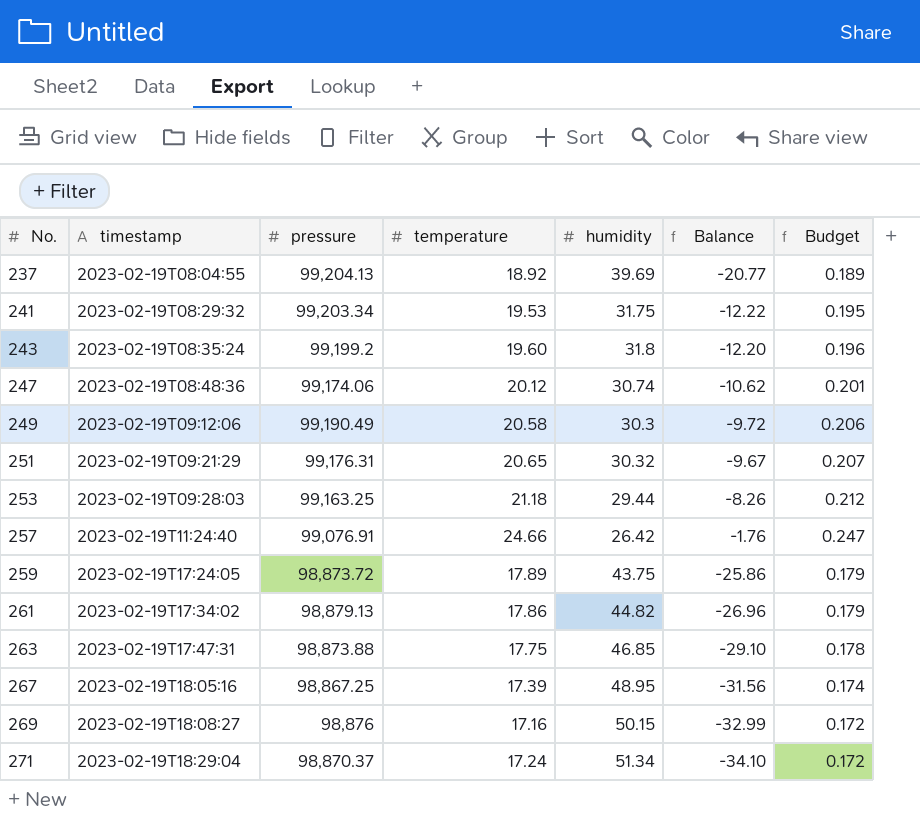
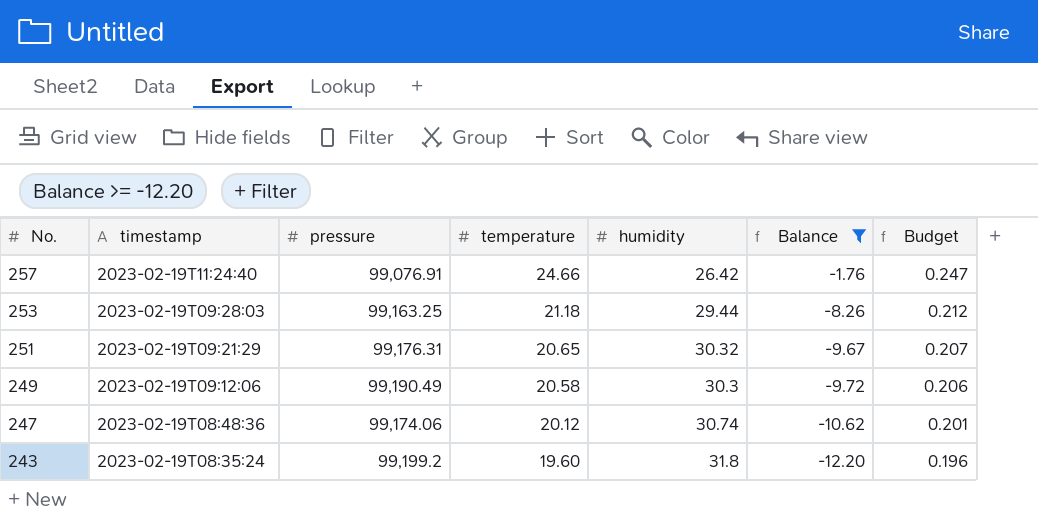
filter: none -> Balance >= -12.20
row order: No. ascending -> No. descending

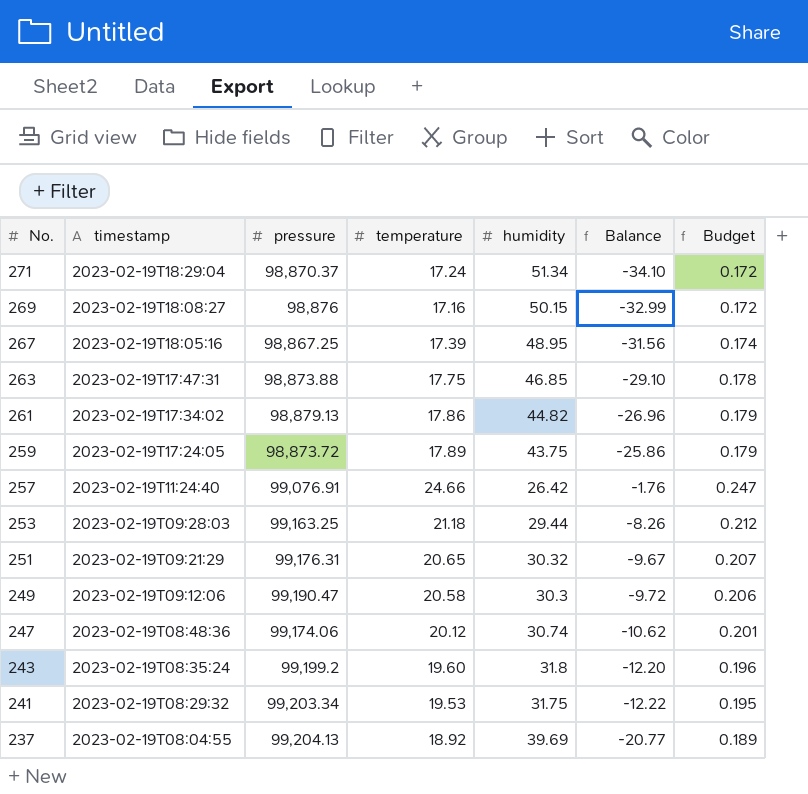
filter: Balance >= -12.20 -> none
249 | pressure: 99,190.49 -> 99,190.47

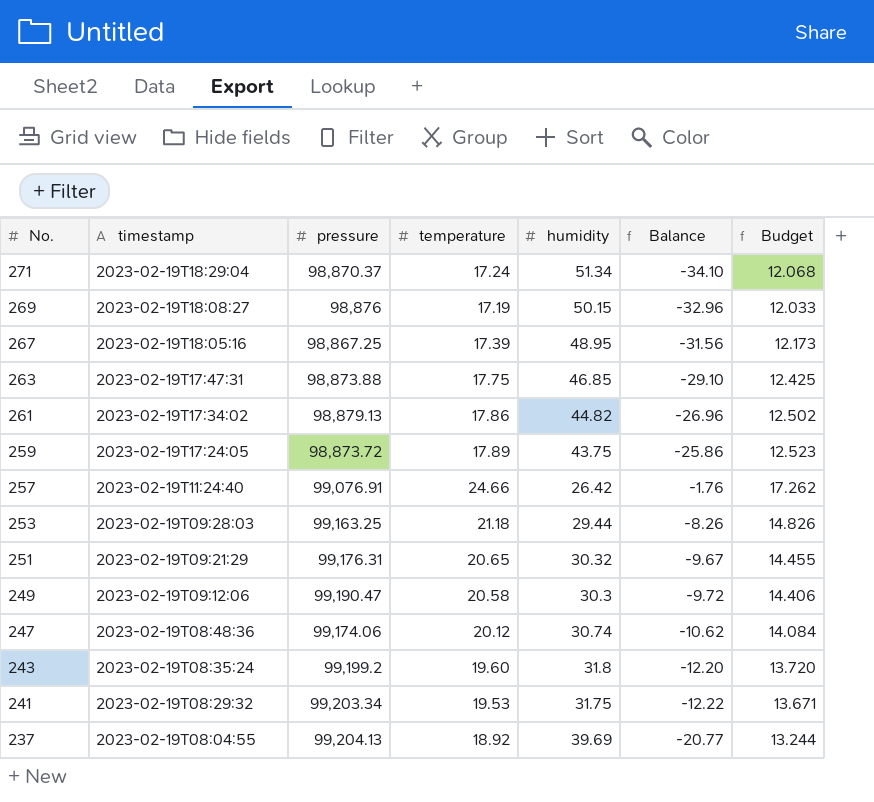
column Budget | formula: [temperature] * 0.01 -> [temperature] * 0.7
269 | temperature: 17.16 -> 17.19
269 | Balance: -32.99 -> -32.96

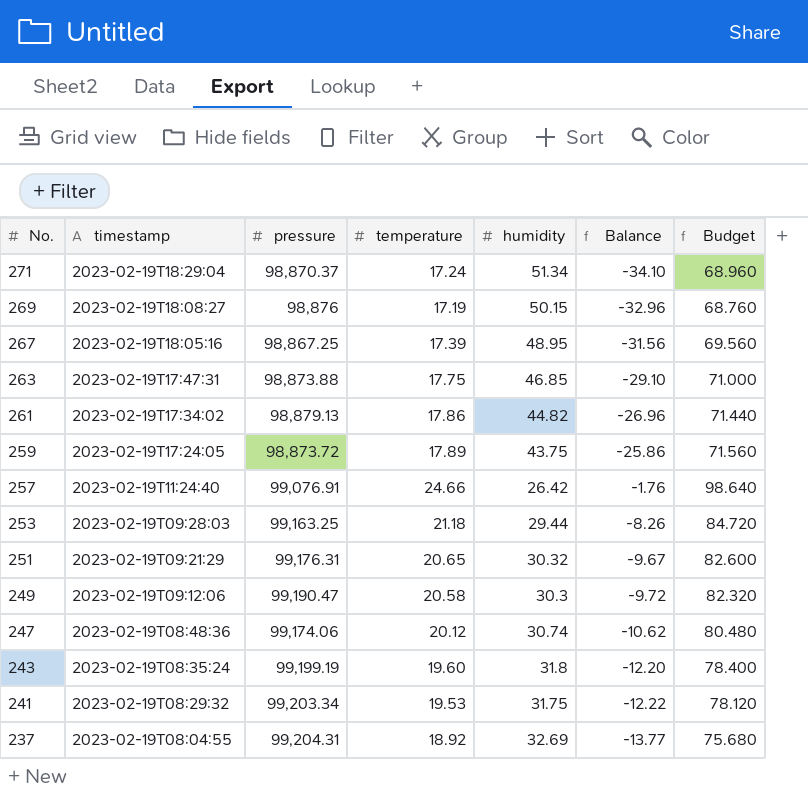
column Budget | formula: [temperature] * 0.7 -> [temperature] * 4
243 | pressure: 99,199.2 -> 99,199.19
237 | pressure: 99,204.13 -> 99,204.31
237 | humidity: 39.69 -> 32.69
237 | Balance: -20.77 -> -13.77

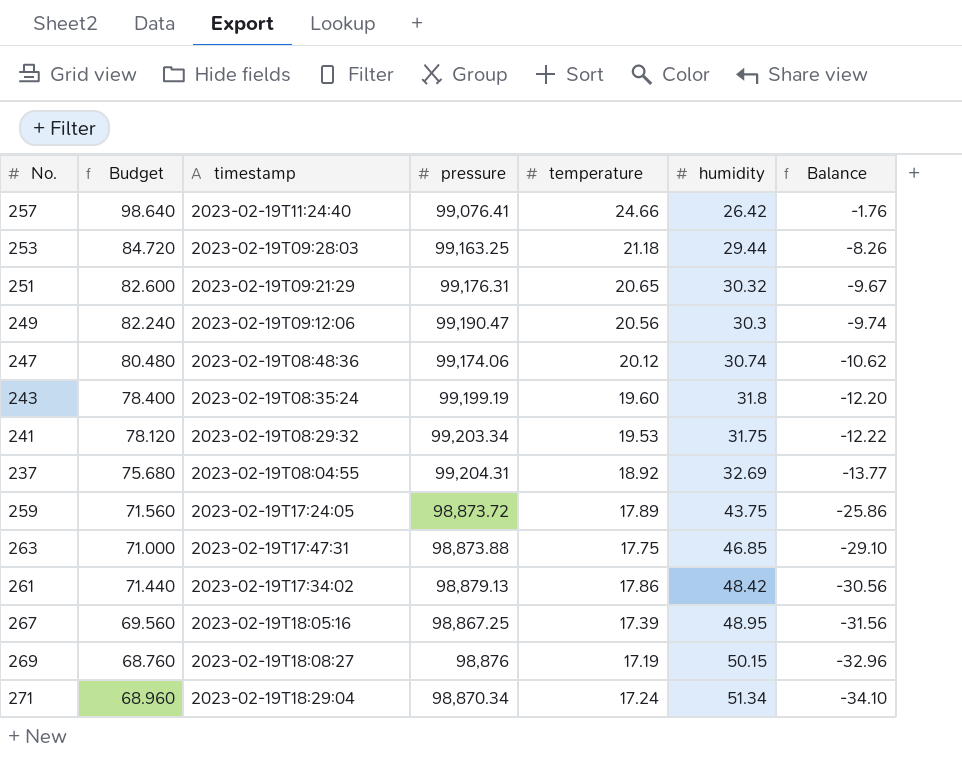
row order: No. descending -> Balance descending
column Budget | position: 7 -> 2
257 | pressure: 99,076.91 -> 99,076.41
249 | Budget: 82.320 -> 82.240
249 | temperature: 20.58 -> 20.56
249 | Balance: -9.72 -> -9.74
261 | humidity: 44.82 -> 48.42
261 | Balance: -26.96 -> -30.56
271 | pressure: 98,870.37 -> 98,870.34

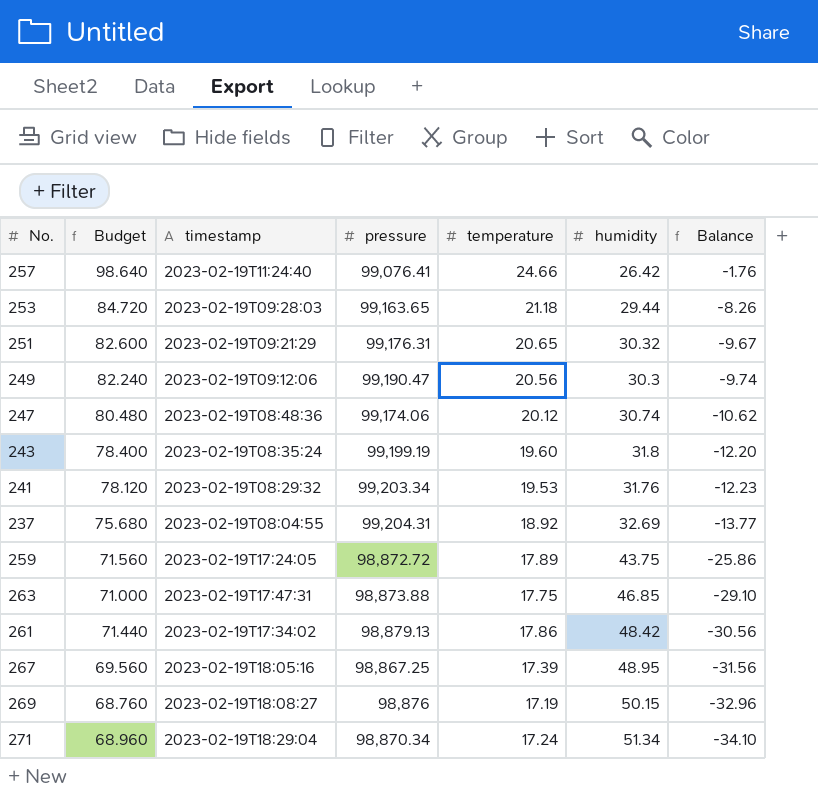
253 | pressure: 99,163.25 -> 99,163.65
241 | humidity: 31.75 -> 31.76
241 | Balance: -12.22 -> -12.23
259 | pressure: 98,873.72 -> 98,872.72

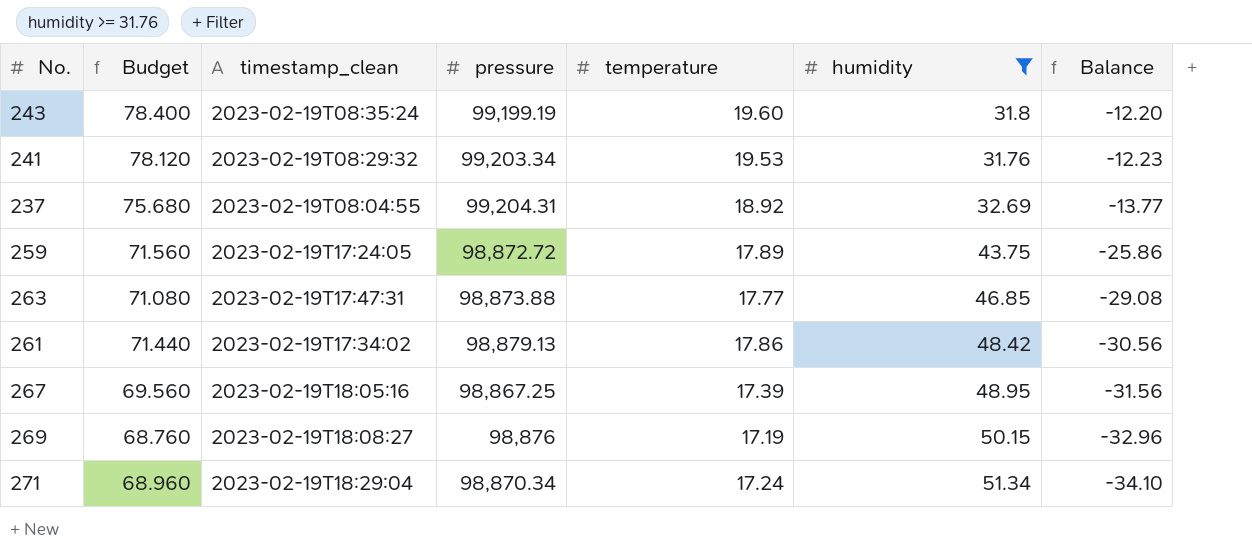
filter: none -> humidity >= 31.76
column name: timestamp -> timestamp_clean
263 | Budget: 71.000 -> 71.080
263 | temperature: 17.75 -> 17.77
263 | Balance: -29.10 -> -29.08

